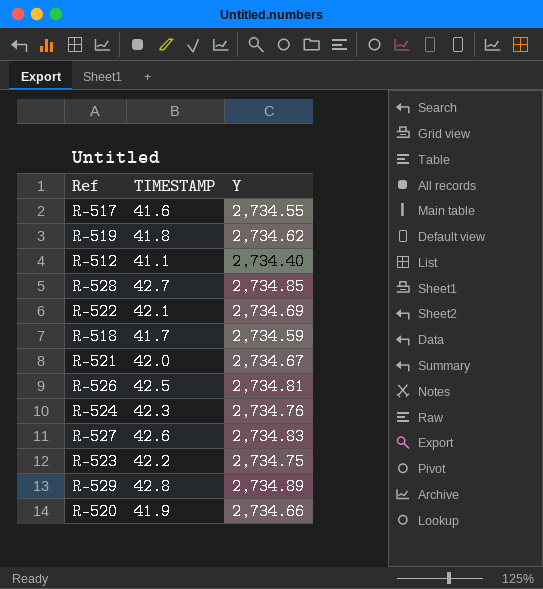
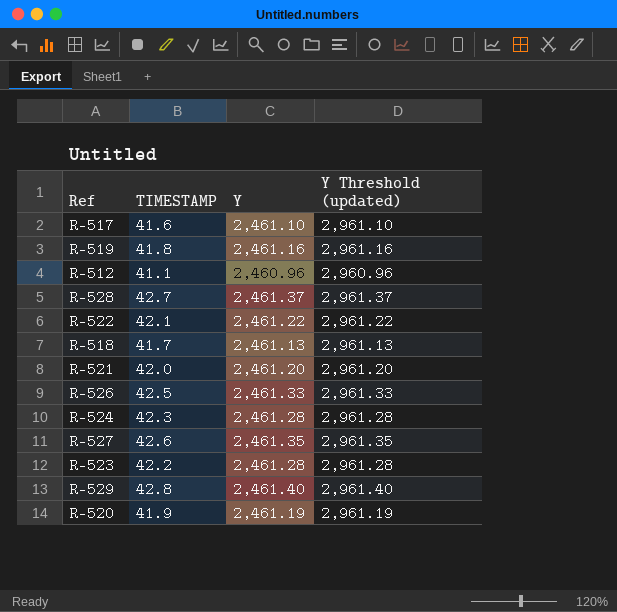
column Y Threshold (updated) | formula: none -> [Y] + 500
R-517 | Y: 2,734.55 -> 2,461.10
R-519 | Y: 2,734.62 -> 2,461.16
R-512 | Y: 2,734.40 -> 2,460.96
R-528 | Y: 2,734.85 -> 2,461.37
R-522 | Y: 2,734.69 -> 2,461.22
R-518 | Y: 2,734.59 -> 2,461.13
R-521 | Y: 2,734.67 -> 2,461.20
R-526 | Y: 2,734.81 -> 2,461.33
R-524 | Y: 2,734.76 -> 2,461.28
R-527 | Y: 2,734.83 -> 2,461.35
R-523 | Y: 2,734.75 -> 2,461.28
R-529 | Y: 2,734.89 -> 2,461.40
R-520 | Y: 2,734.66 -> 2,461.19

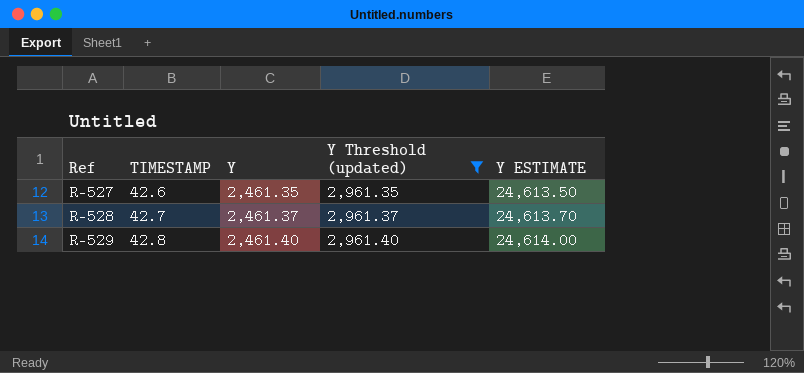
filter: none -> Y Threshold (updated) >= 2,961.35
row order: none -> Ref ascending
column Y ESTIMATE | formula: none -> [Y] * 10

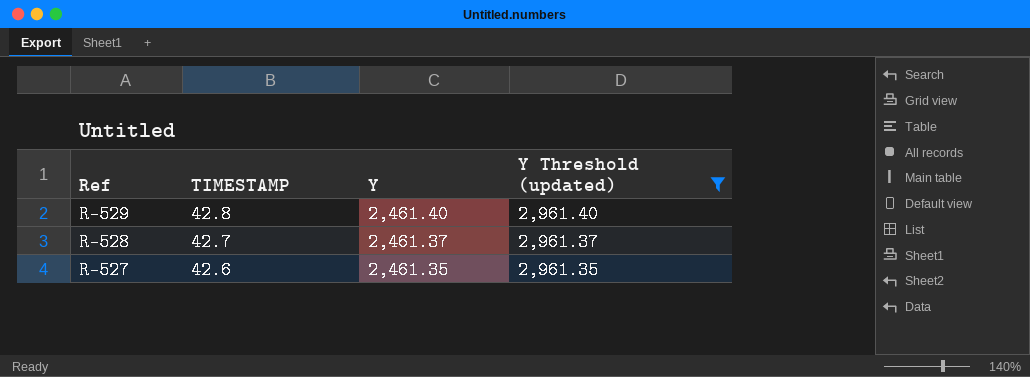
row order: Ref ascending -> Ref descending
column Y ESTIMATE | formula: [Y] * 10 -> none

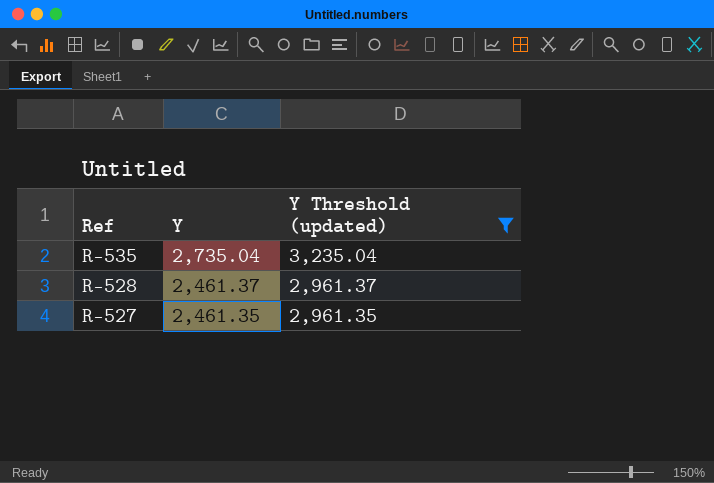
column TIMESTAMP | position: 2 -> none
row R-529: 42.8 | 2,461.40 | 2,961.40 -> none
row R-535: none -> 2,735.04 | 3,235.04

